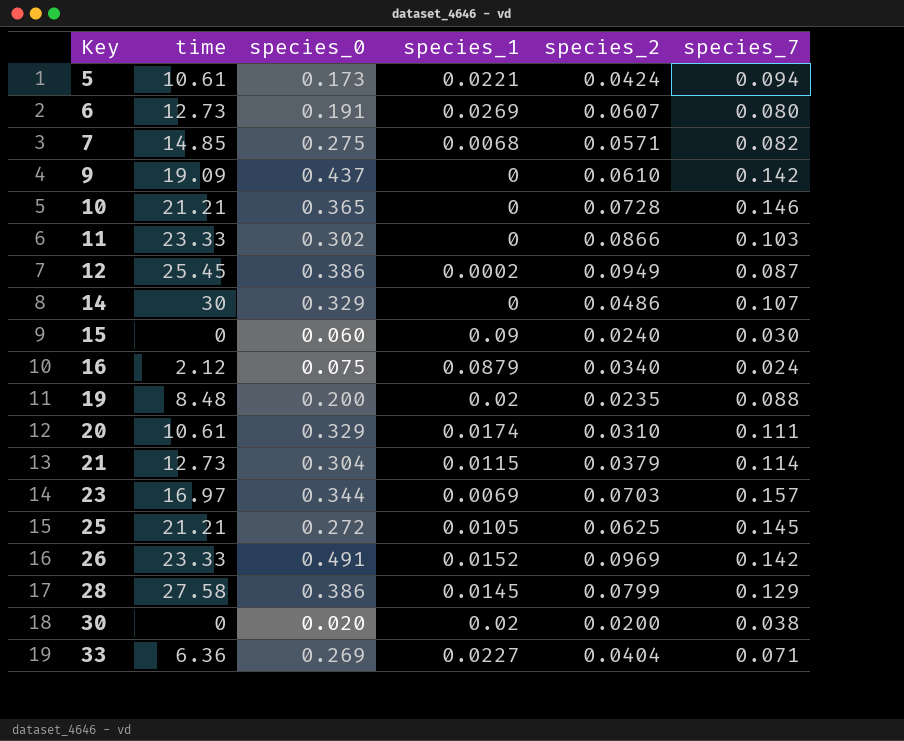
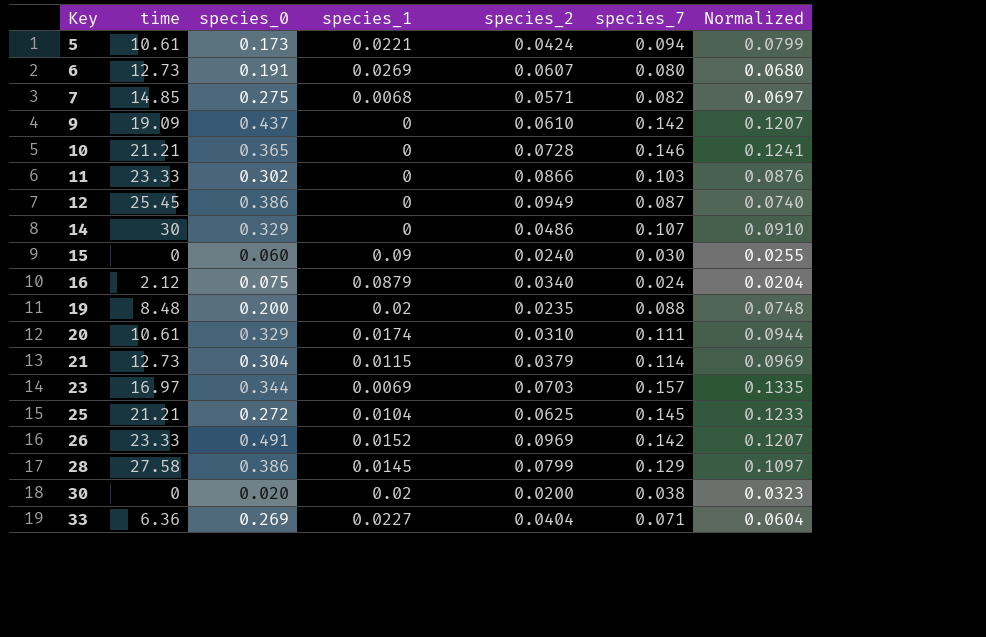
column Normalized | formula: none -> [species_7] * 0.85
12 | species_1: 0.0002 -> 0
25 | species_1: 0.0105 -> 0.0104

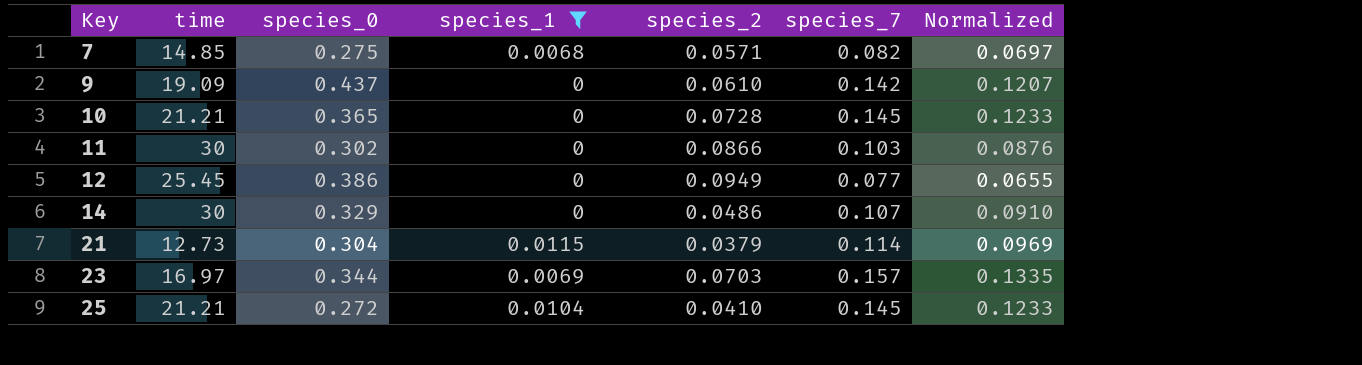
filter: none -> species_1 <= 0.0115
10 | species_7: 0.146 -> 0.145
10 | Normalized: 0.1241 -> 0.1233
11 | time: 23.33 -> 30
12 | species_7: 0.087 -> 0.077
12 | Normalized: 0.0740 -> 0.0655
25 | species_2: 0.0625 -> 0.0410

